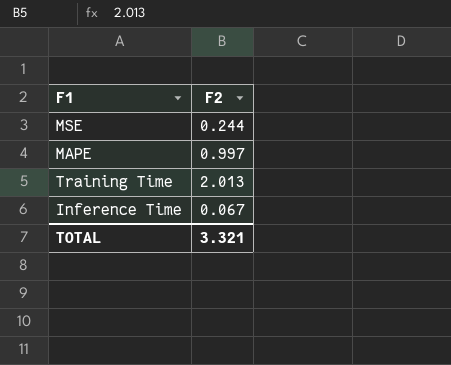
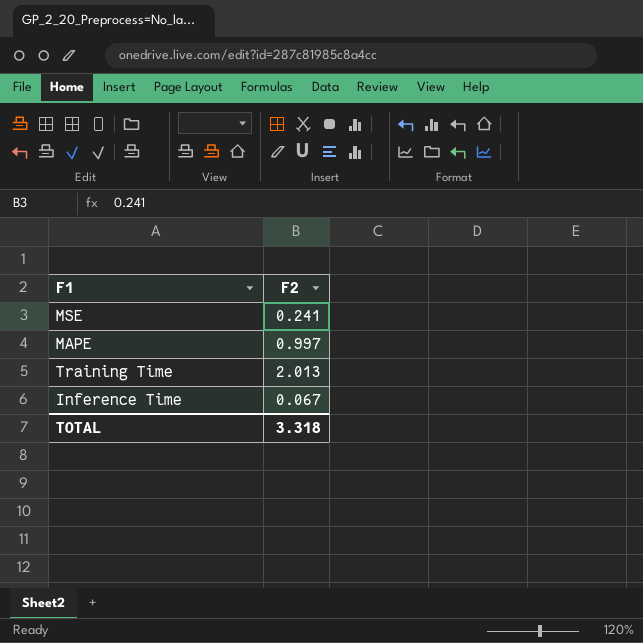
MSE | F2: 0.244 -> 0.241
TOTAL | F2: 3.321 -> 3.318

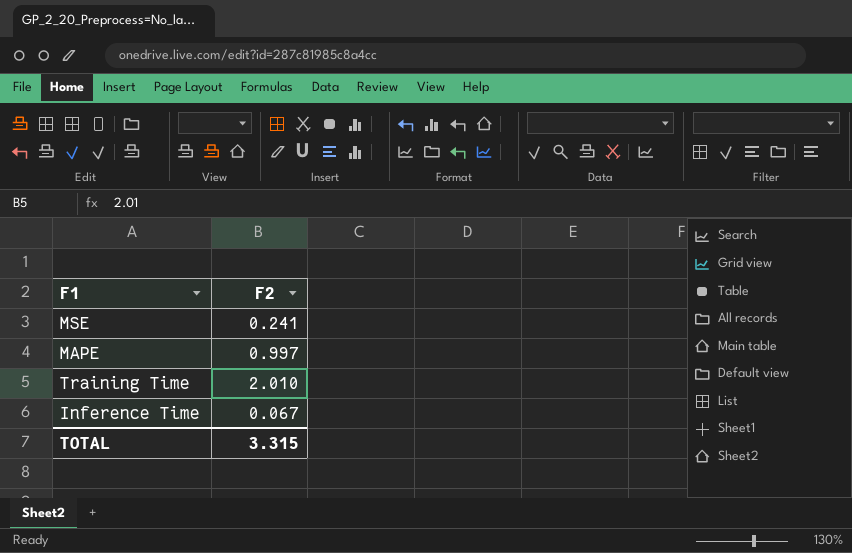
Training Time | F2: 2.013 -> 2.010
TOTAL | F2: 3.318 -> 3.315

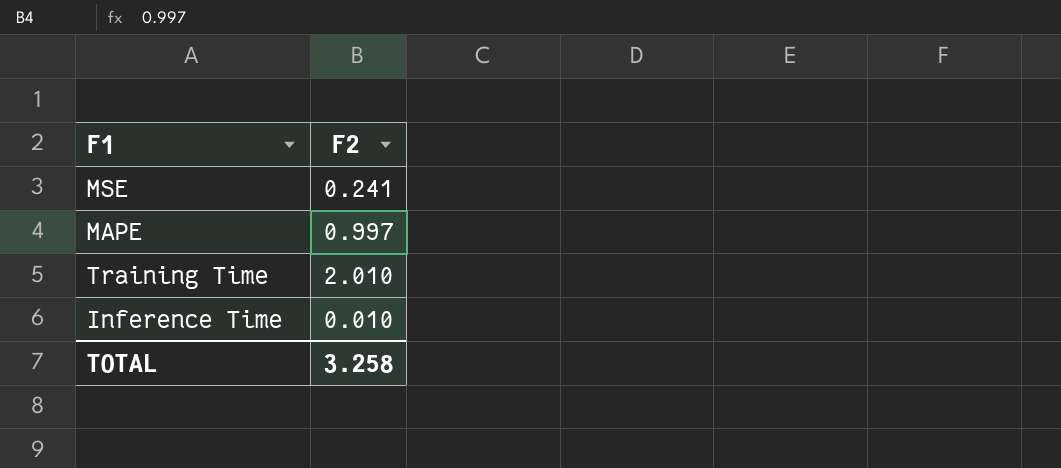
Inference Time | F2: 0.067 -> 0.010
TOTAL | F2: 3.315 -> 3.258

